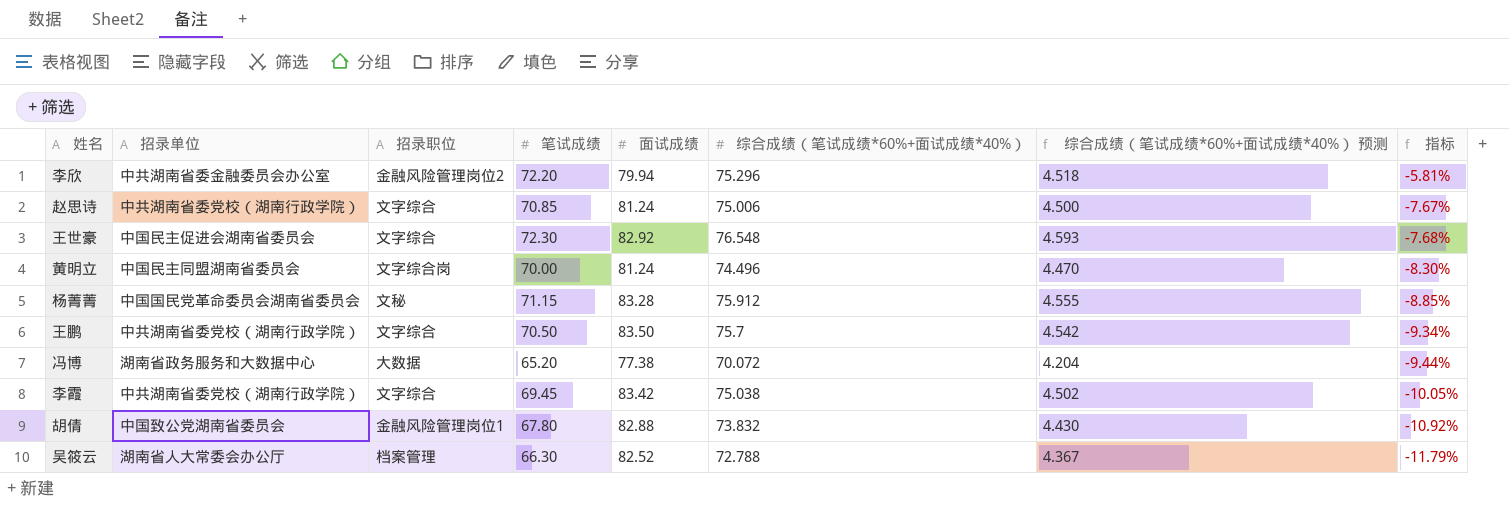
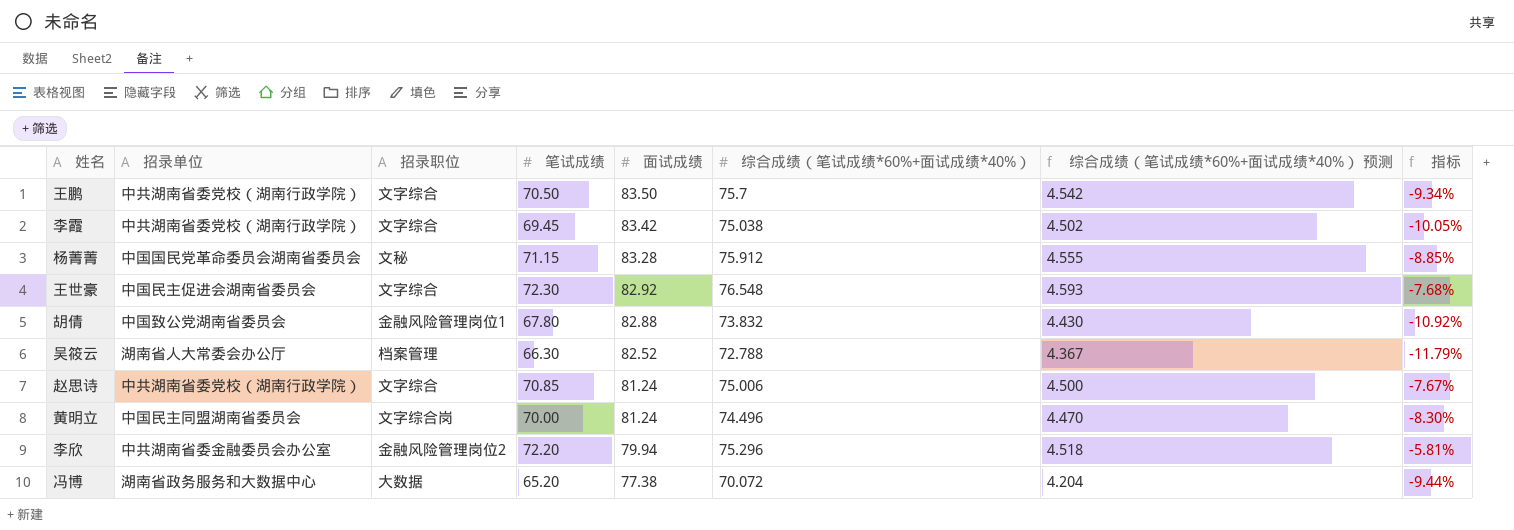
row order: 指标 descending -> 面试成绩 descending

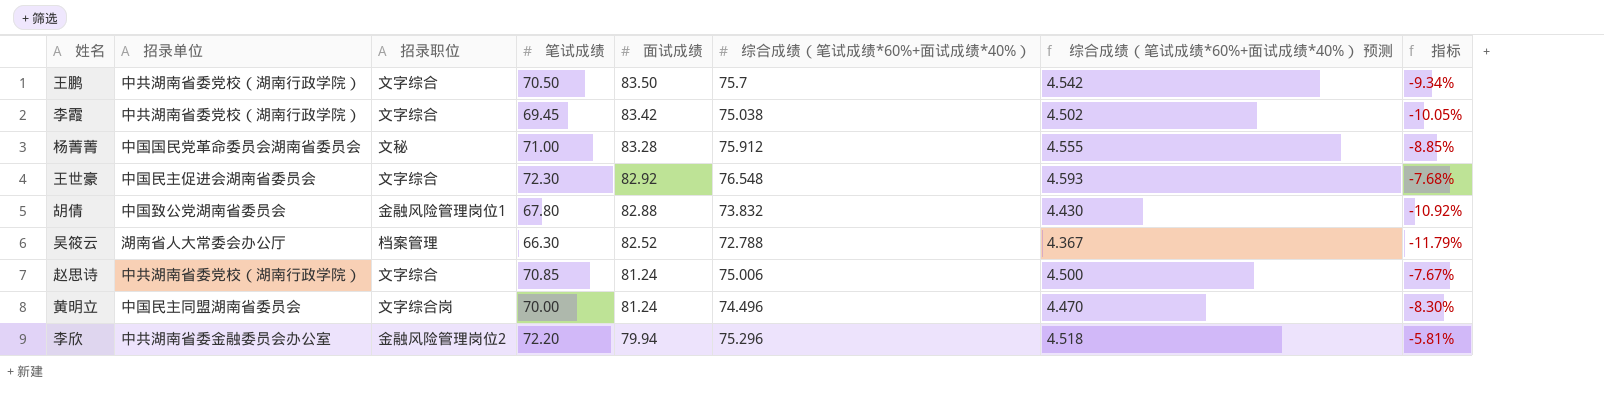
row 冯博: 湖南省政务服务和大数据中心 | 大数据 | 65.20 | 77.38 | 70.072 | 4.204 | -9.44% -> none
杨菁菁 | 笔试成绩: 71.15 -> 71.00

